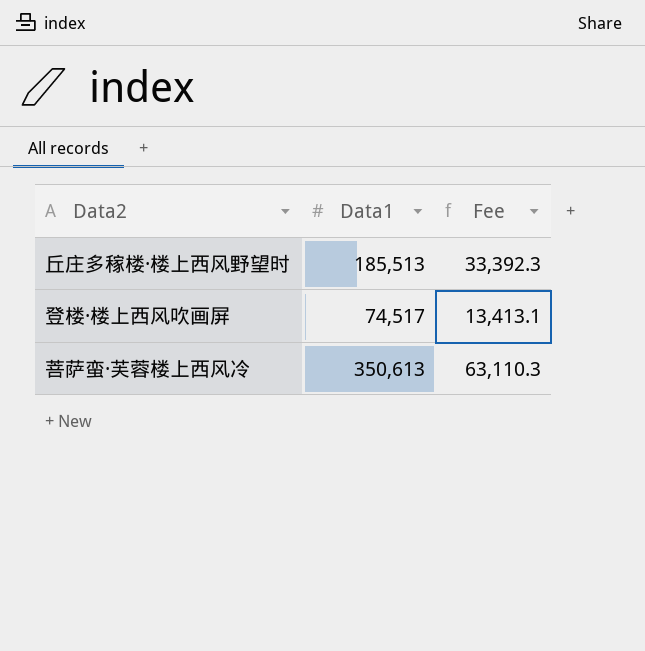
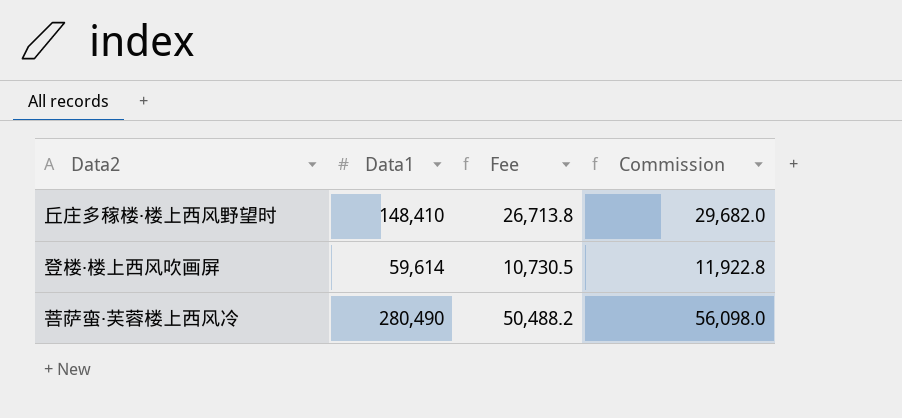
column Commission | formula: none -> [Data1] * 0.2
丘庄多稼楼·楼上西风野望时 | Data1: 185,513 -> 148,410
丘庄多稼楼·楼上西风野望时 | Fee: 33,392.3 -> 26,713.8
登楼·楼上西风吹画屏 | Data1: 74,517 -> 59,614
登楼·楼上西风吹画屏 | Fee: 13,413.1 -> 10,730.5
菩萨蛮·芙蓉楼上西风冷 | Data1: 350,613 -> 280,490
菩萨蛮·芙蓉楼上西风冷 | Fee: 63,110.3 -> 50,488.2

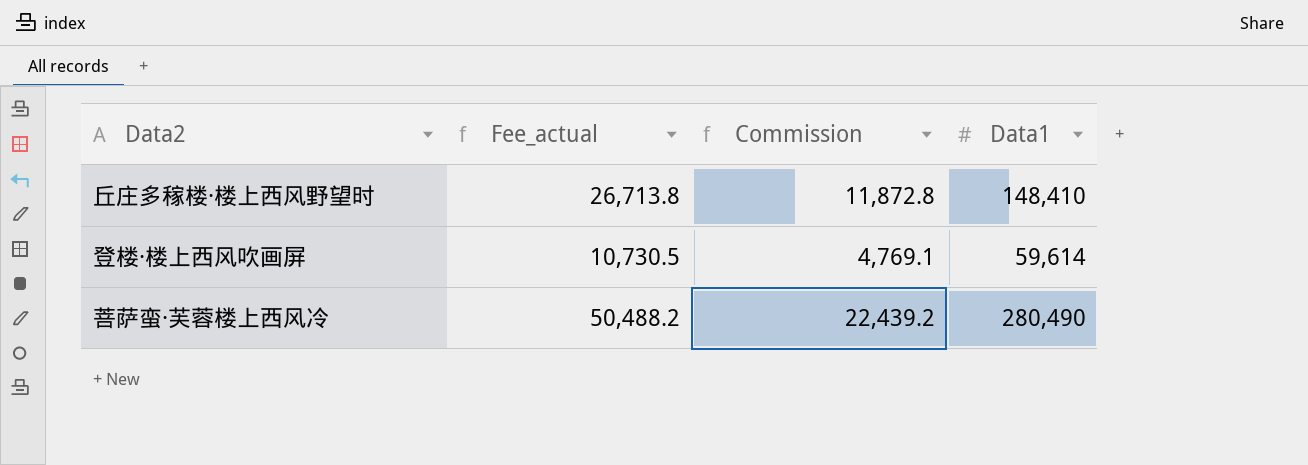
column name: Fee -> Fee_actual
column Commission | formula: [Data1] * 0.2 -> [Data1] * 0.08
column Data1 | position: 2 -> 4

